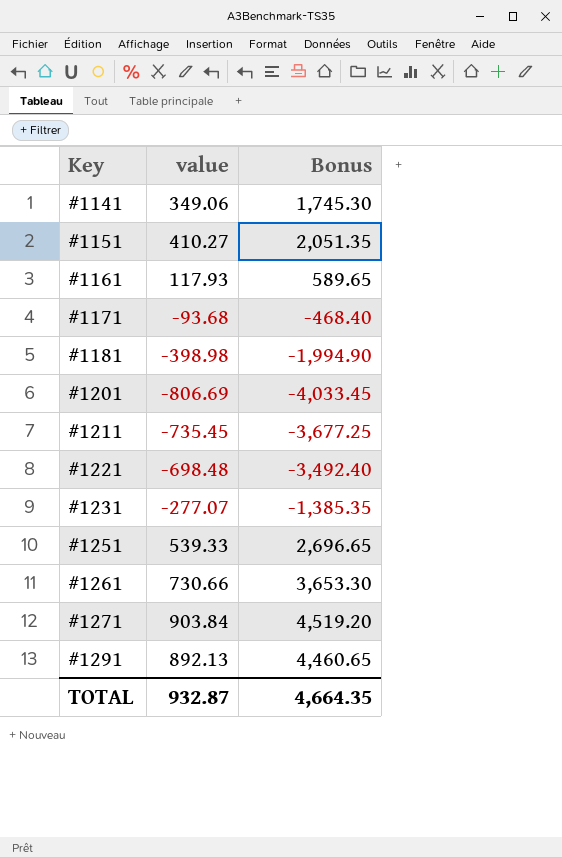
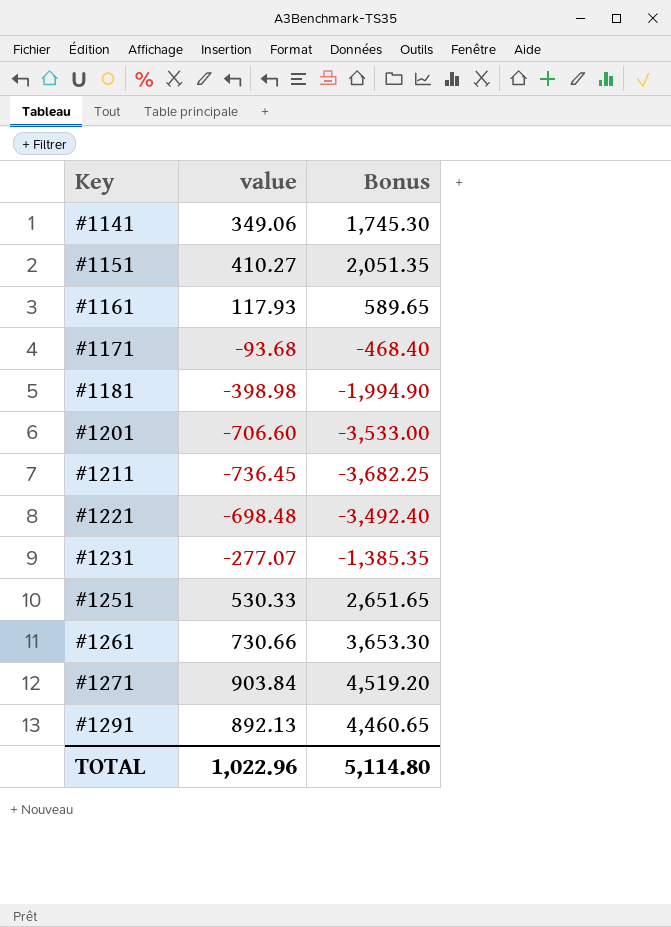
#1201 | value: -806.69 -> -706.60
#1201 | Bonus: -4,033.45 -> -3,533.00
#1211 | value: -735.45 -> -736.45
#1211 | Bonus: -3,677.25 -> -3,682.25
#1251 | value: 539.33 -> 530.33
#1251 | Bonus: 2,696.65 -> 2,651.65
TOTAL | value: 932.87 -> 1,022.96
TOTAL | Bonus: 4,664.35 -> 5,114.80

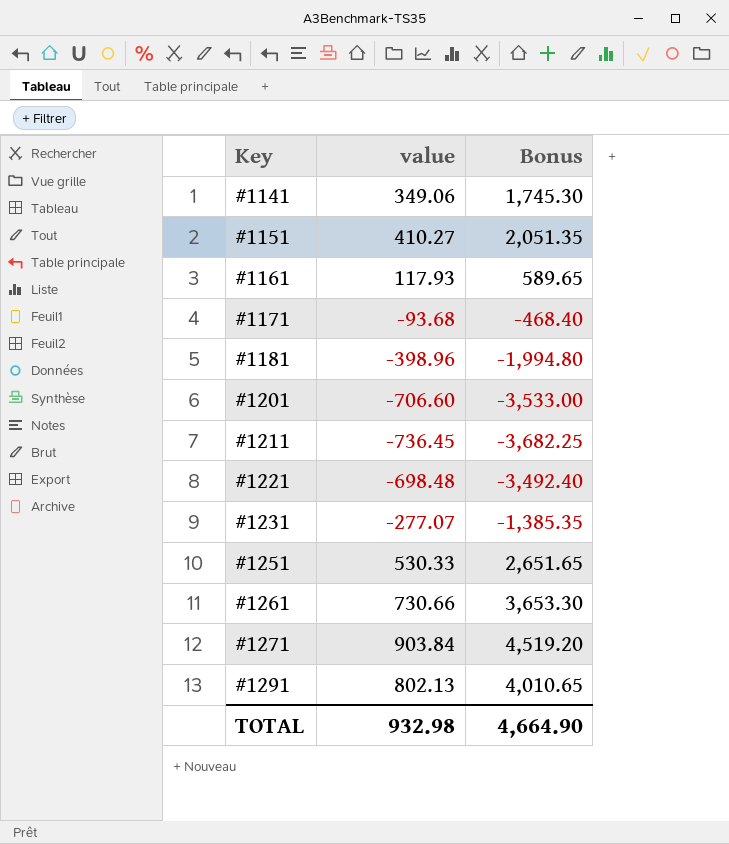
#1181 | value: -398.98 -> -398.96
#1181 | Bonus: -1,994.90 -> -1,994.80
#1291 | value: 892.13 -> 802.13
#1291 | Bonus: 4,460.65 -> 4,010.65
TOTAL | value: 1,022.96 -> 932.98
TOTAL | Bonus: 5,114.80 -> 4,664.90

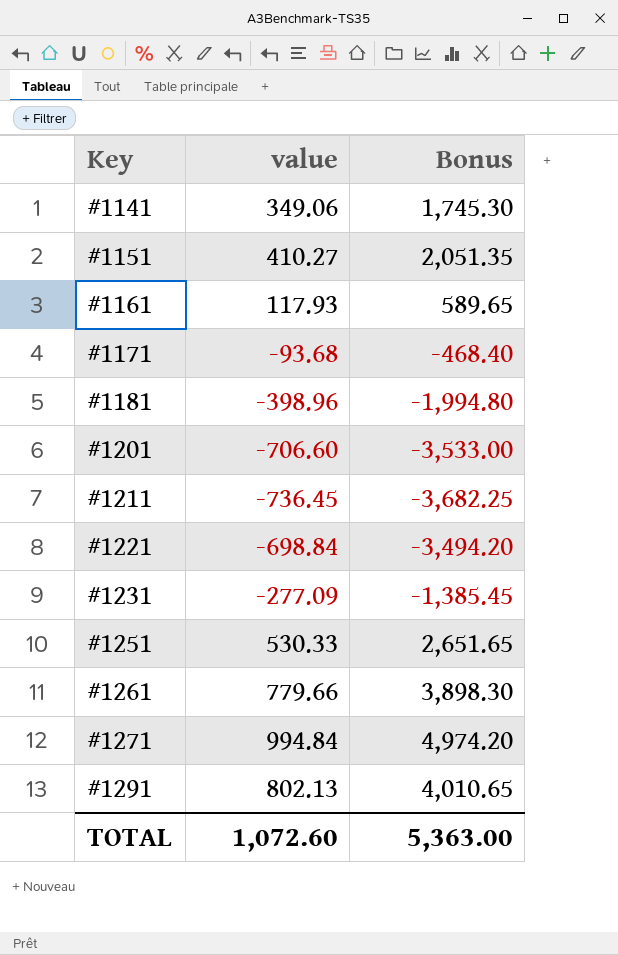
#1221 | value: -698.48 -> -698.84
#1221 | Bonus: -3,492.40 -> -3,494.20
#1231 | value: -277.07 -> -277.09
#1231 | Bonus: -1,385.35 -> -1,385.45
#1261 | value: 730.66 -> 779.66
#1261 | Bonus: 3,653.30 -> 3,898.30
#1271 | value: 903.84 -> 994.84
#1271 | Bonus: 4,519.20 -> 4,974.20
TOTAL | value: 932.98 -> 1,072.60
TOTAL | Bonus: 4,664.90 -> 5,363.00

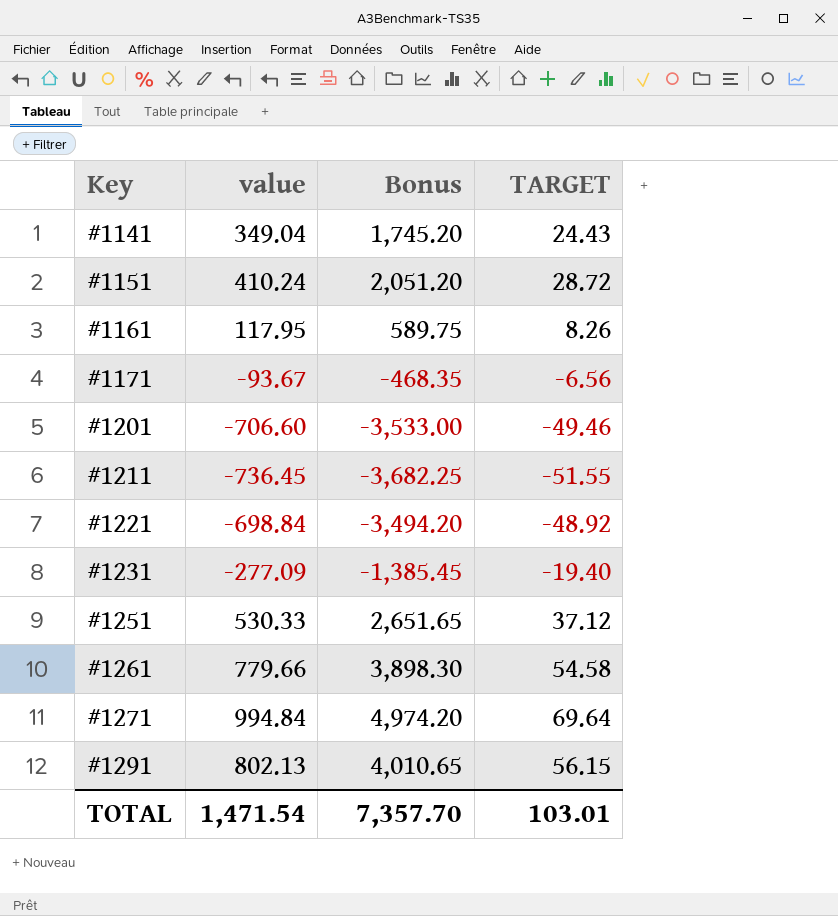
column TARGET | formula: none -> [value] * 0.07
row #1181: -398.96 | -1,994.80 -> none
#1141 | value: 349.06 -> 349.04
#1141 | Bonus: 1,745.30 -> 1,745.20
#1151 | value: 410.27 -> 410.24
#1151 | Bonus: 2,051.35 -> 2,051.20
#1161 | value: 117.93 -> 117.95
#1161 | Bonus: 589.65 -> 589.75
#1171 | value: -93.68 -> -93.67
#1171 | Bonus: -468.40 -> -468.35
TOTAL | value: 1,072.60 -> 1,471.54
TOTAL | Bonus: 5,363.00 -> 7,357.70

